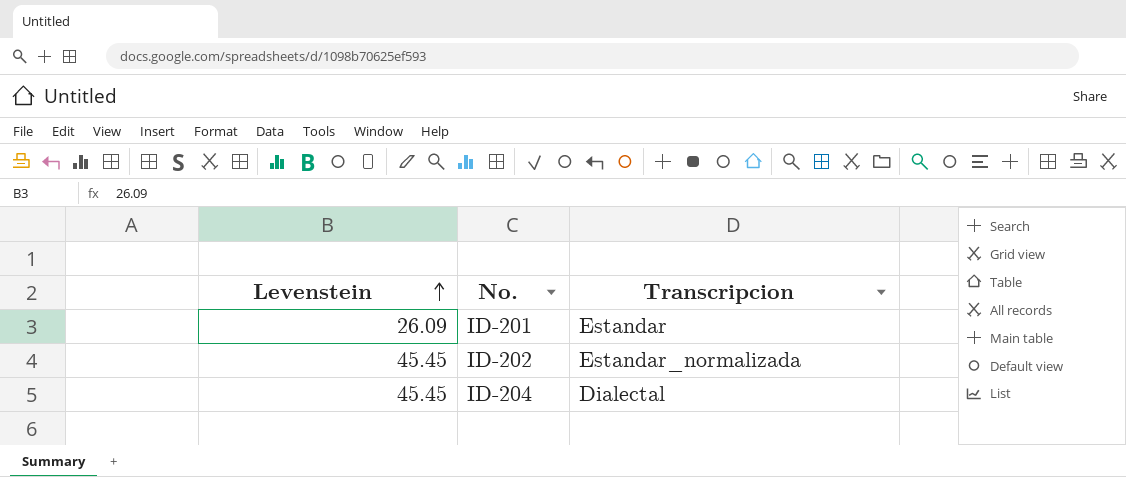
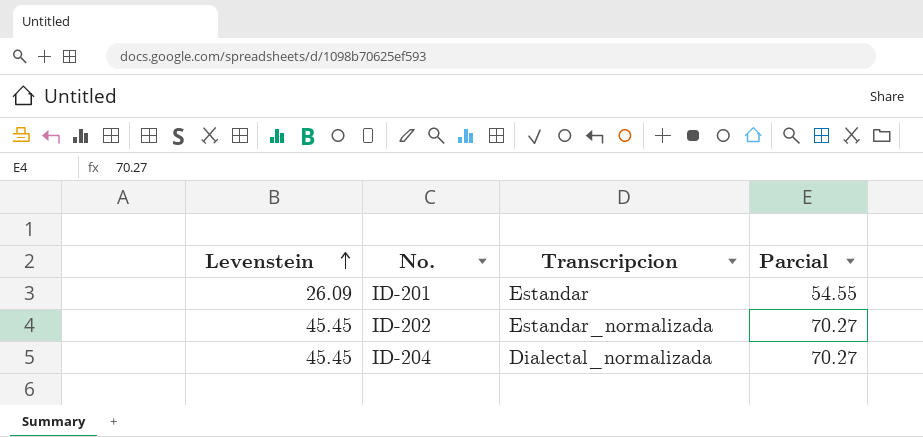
column Parcial | position: none -> 4
ID-204 | Transcripcion: Dialectal -> Dialectal_normalizada

